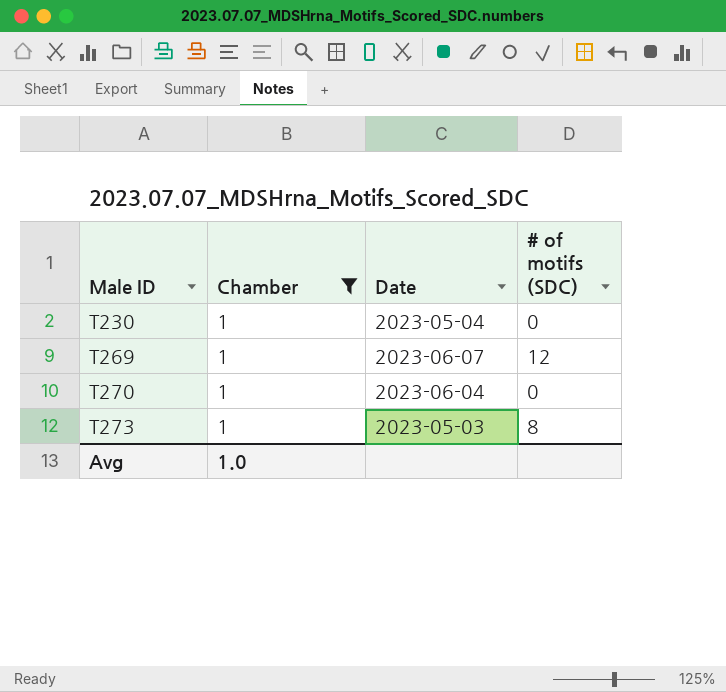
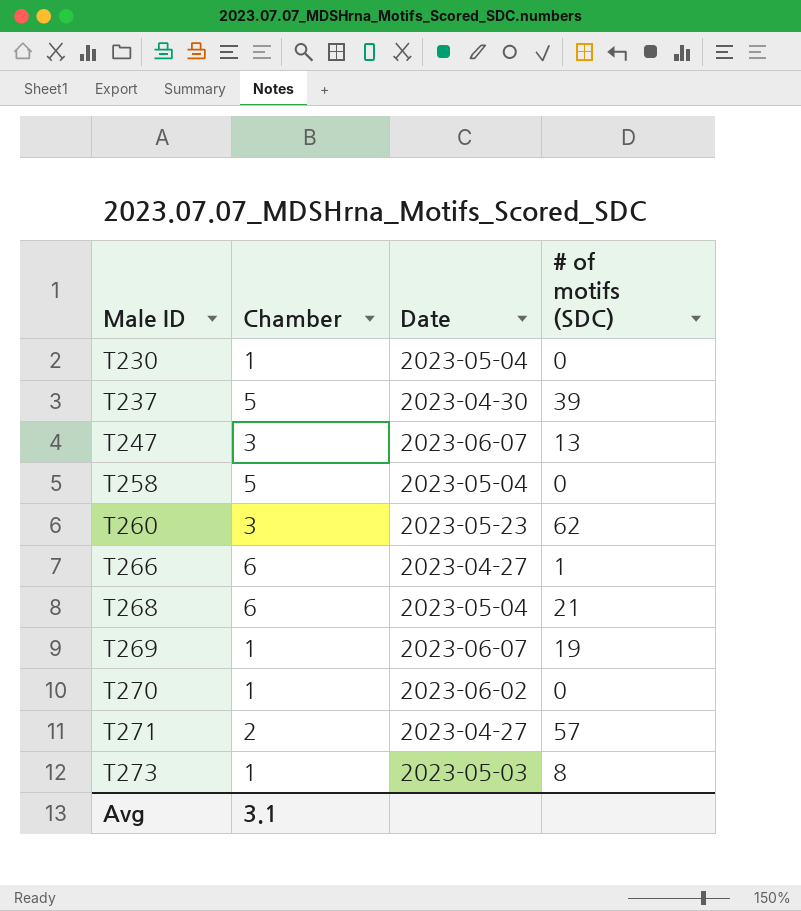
filter: Chamber = 1 -> none
T269 | # of motifs (SDC): 12 -> 19
T270 | Date: 2023-06-04 -> 2023-06-02
Avg | Chamber: 1.0 -> 3.1

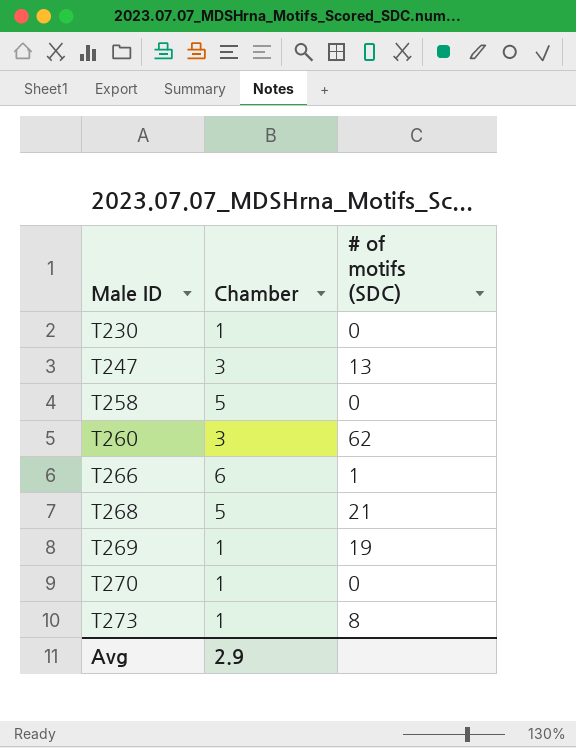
column Date | position: 3 -> none
row T237: 5 | 2023-04-30 | 39 -> none
row T271: 2 | 2023-04-27 | 57 -> none
T268 | Chamber: 6 -> 5
Avg | Chamber: 3.1 -> 2.9

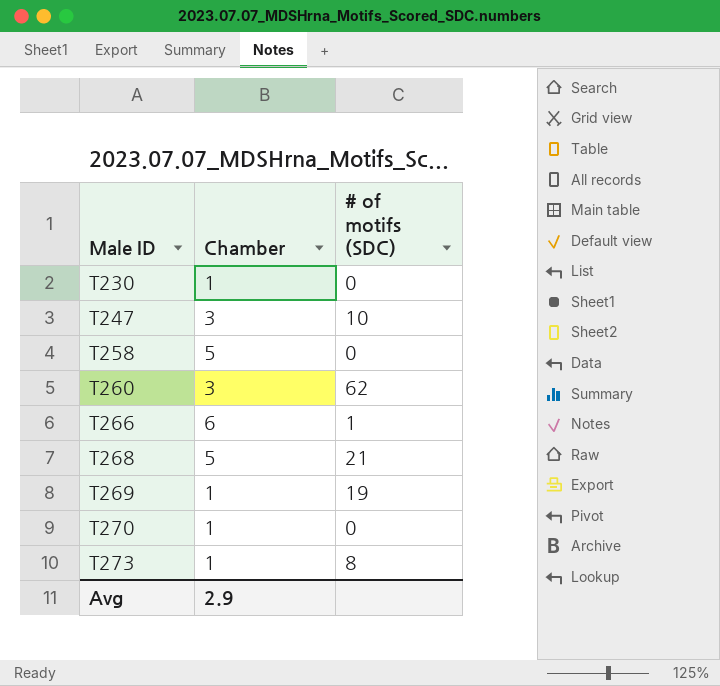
T247 | # of motifs (SDC): 13 -> 10

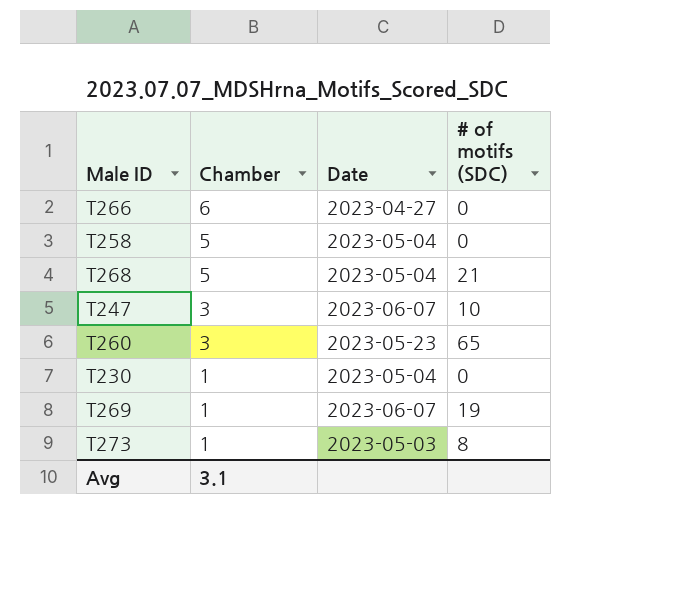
row order: Male ID ascending -> Chamber descending
column Date | position: none -> 3
row T270: 1 | 0 -> none
T266 | # of motifs (SDC): 1 -> 0
T260 | # of motifs (SDC): 62 -> 65
Avg | Chamber: 2.9 -> 3.1

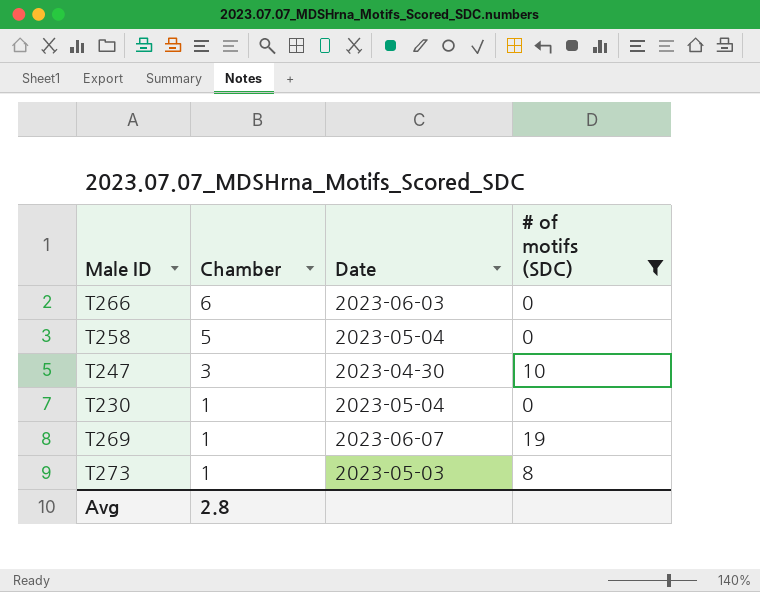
filter: none -> # of motifs (SDC) <= 19
T266 | Date: 2023-04-27 -> 2023-06-03
T247 | Date: 2023-06-07 -> 2023-04-30
Avg | Chamber: 3.1 -> 2.8

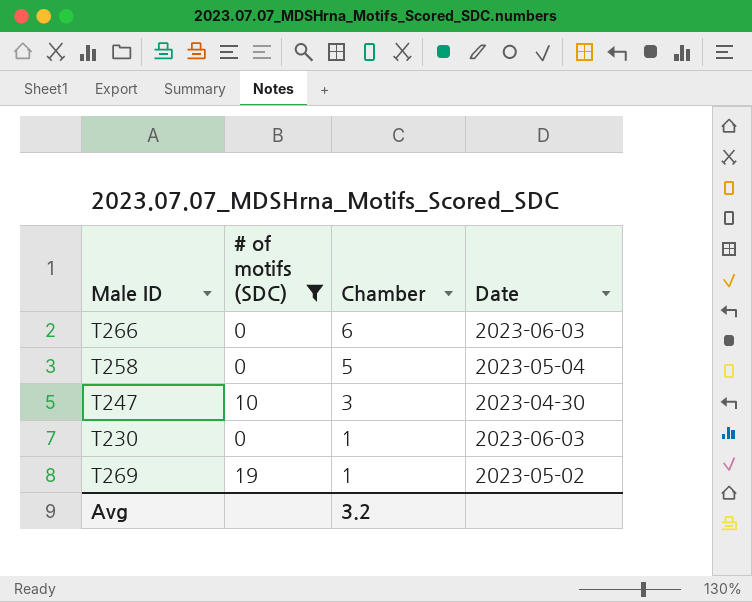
column # of motifs (SDC) | position: 4 -> 2
row T273: 1 | 2023-05-03 | 8 -> none
T230 | Date: 2023-05-04 -> 2023-06-03
T269 | Date: 2023-06-07 -> 2023-05-02
Avg | Chamber: 2.8 -> 3.2

